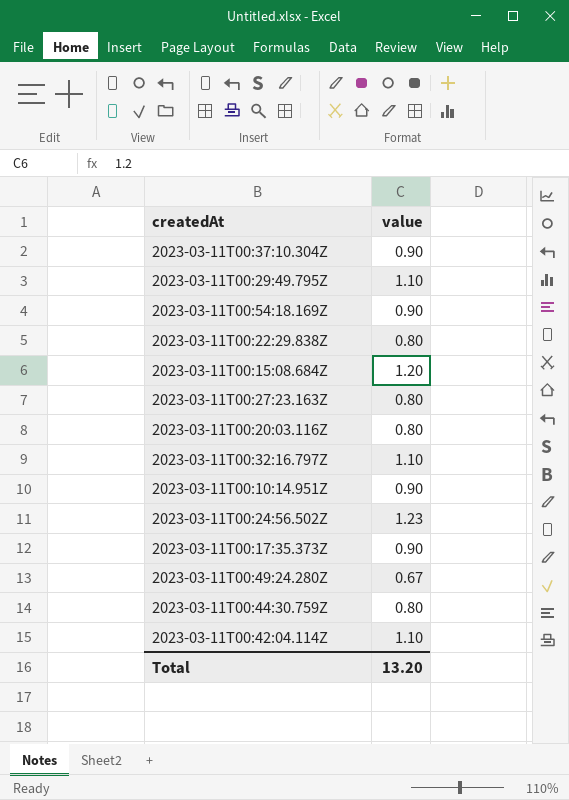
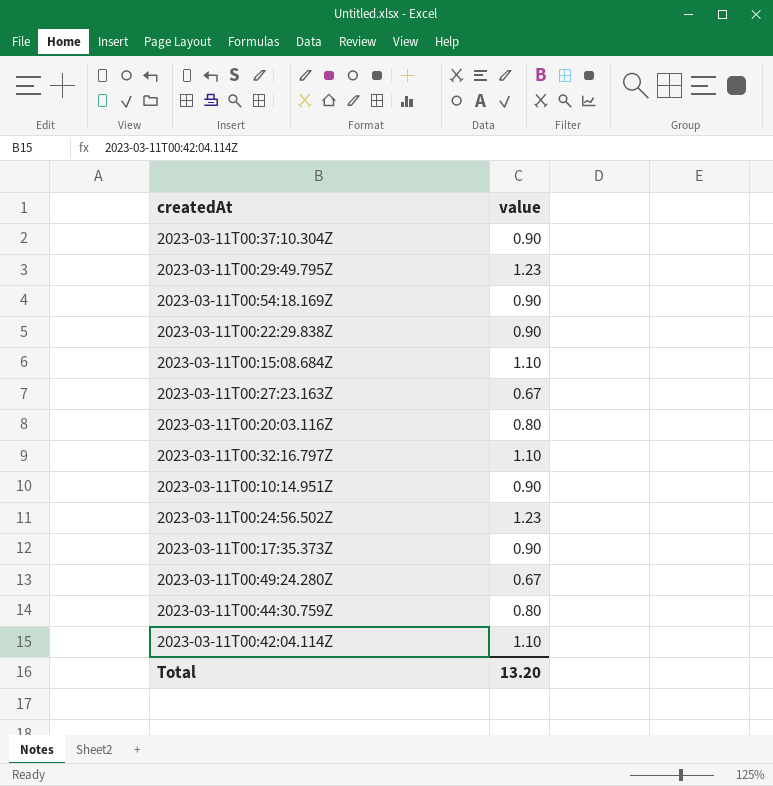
2023-03-11T00:29:49.795Z | value: 1.10 -> 1.23
2023-03-11T00:22:29.838Z | value: 0.80 -> 0.90
2023-03-11T00:15:08.684Z | value: 1.20 -> 1.10
2023-03-11T00:27:23.163Z | value: 0.80 -> 0.67

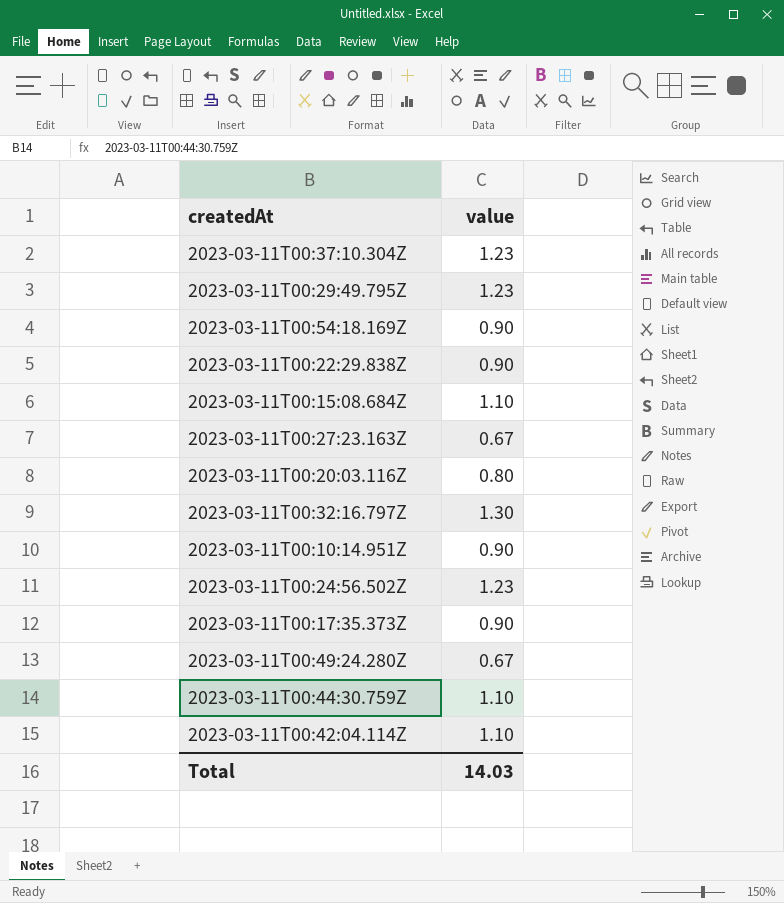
2023-03-11T00:37:10.304Z | value: 0.90 -> 1.23
2023-03-11T00:32:16.797Z | value: 1.10 -> 1.30
2023-03-11T00:44:30.759Z | value: 0.80 -> 1.10
Total | value: 13.20 -> 14.03

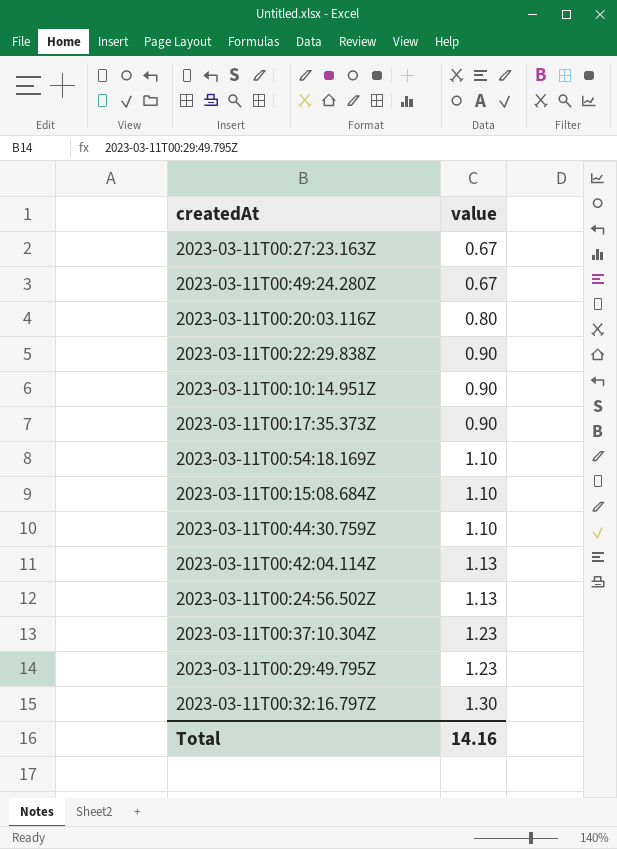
row order: none -> value ascending
2023-03-11T00:54:18.169Z | value: 0.90 -> 1.10
2023-03-11T00:42:04.114Z | value: 1.10 -> 1.13
2023-03-11T00:24:56.502Z | value: 1.23 -> 1.13
Total | value: 14.03 -> 14.16

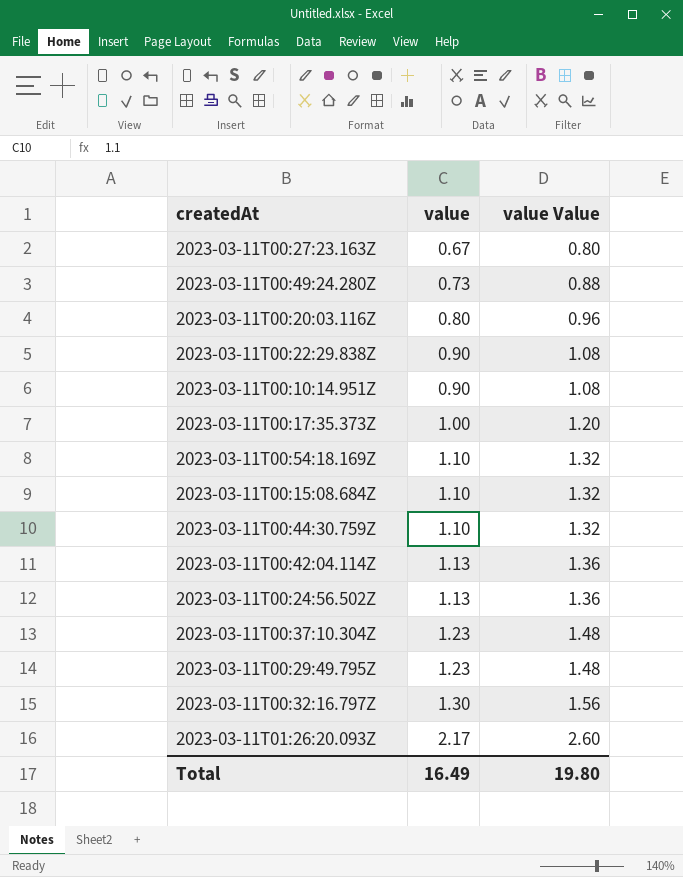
column value Value | formula: none -> [value] * 1.2
2023-03-11T00:49:24.280Z | value: 0.67 -> 0.73
2023-03-11T00:17:35.373Z | value: 0.90 -> 1.00
row 2023-03-11T01:26:20.093Z: none -> 2.17 | 2.60
Total | value: 14.16 -> 16.49

